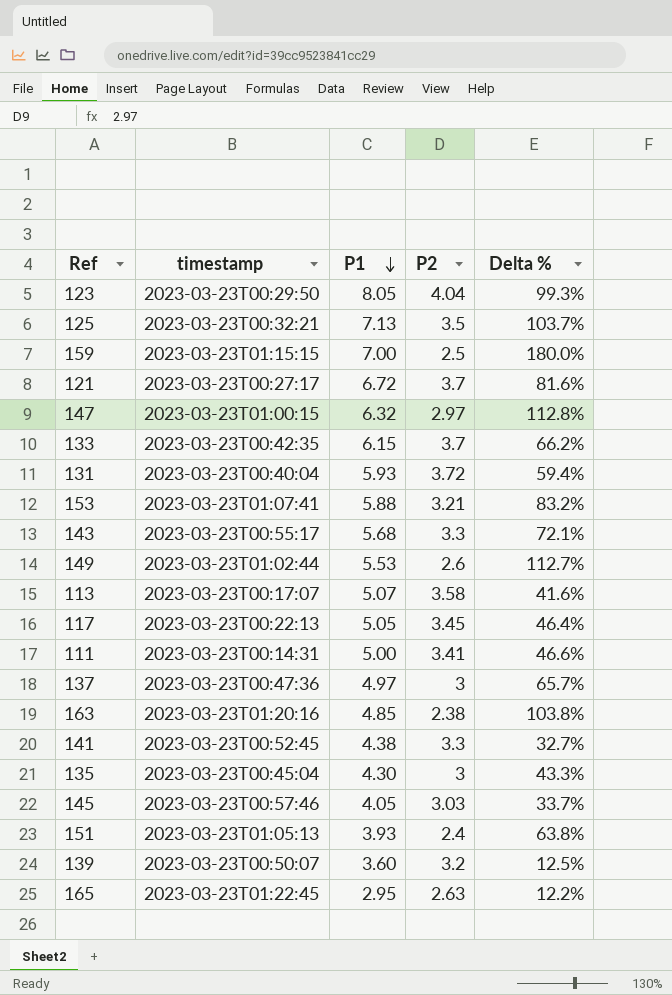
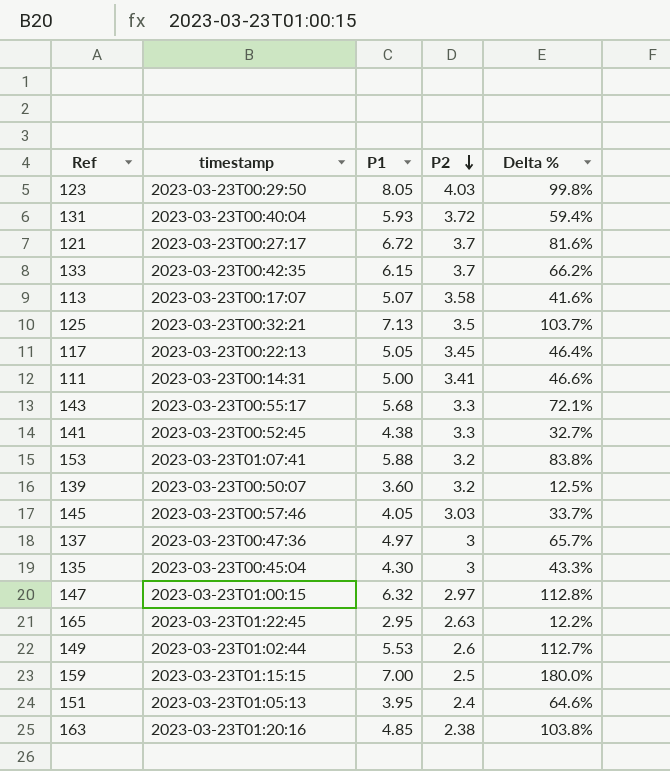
row order: P1 descending -> P2 descending
123 | P2: 4.04 -> 4.03
123 | Delta %: 99.3% -> 99.8%
153 | P2: 3.21 -> 3.2
153 | Delta %: 83.2% -> 83.8%
151 | P1: 3.93 -> 3.95
151 | Delta %: 63.8% -> 64.6%

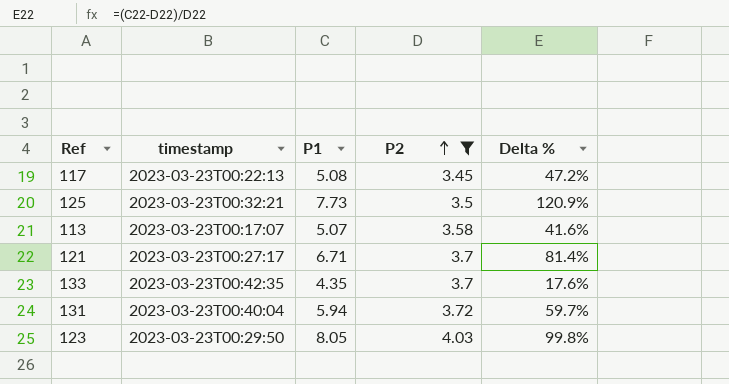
filter: none -> P2 >= 3.45
row order: P2 descending -> P2 ascending
117 | P1: 5.05 -> 5.08
117 | Delta %: 46.4% -> 47.2%
125 | P1: 7.13 -> 7.73
125 | Delta %: 103.7% -> 120.9%
121 | P1: 6.72 -> 6.71
121 | Delta %: 81.6% -> 81.4%
133 | P1: 6.15 -> 4.35
133 | Delta %: 66.2% -> 17.6%
131 | P1: 5.93 -> 5.94
131 | Delta %: 59.4% -> 59.7%

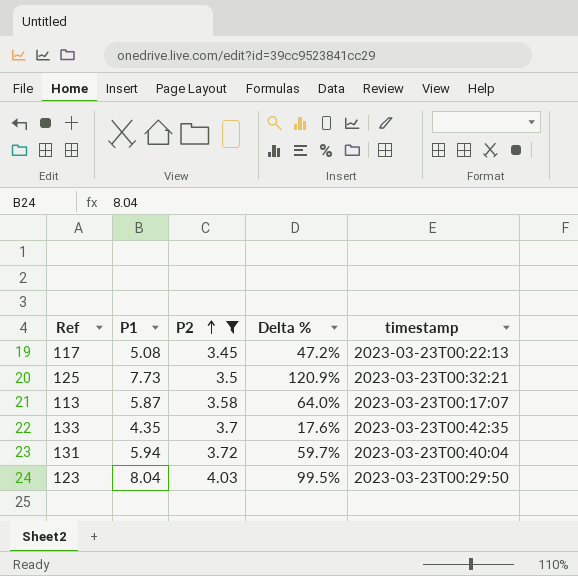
column timestamp | position: 2 -> 5
row 121: 2023-03-23T00:27:17 | 6.71 | 3.7 | 81.4% -> none
113 | P1: 5.07 -> 5.87
113 | Delta %: 41.6% -> 64.0%
123 | P1: 8.05 -> 8.04
123 | Delta %: 99.8% -> 99.5%

